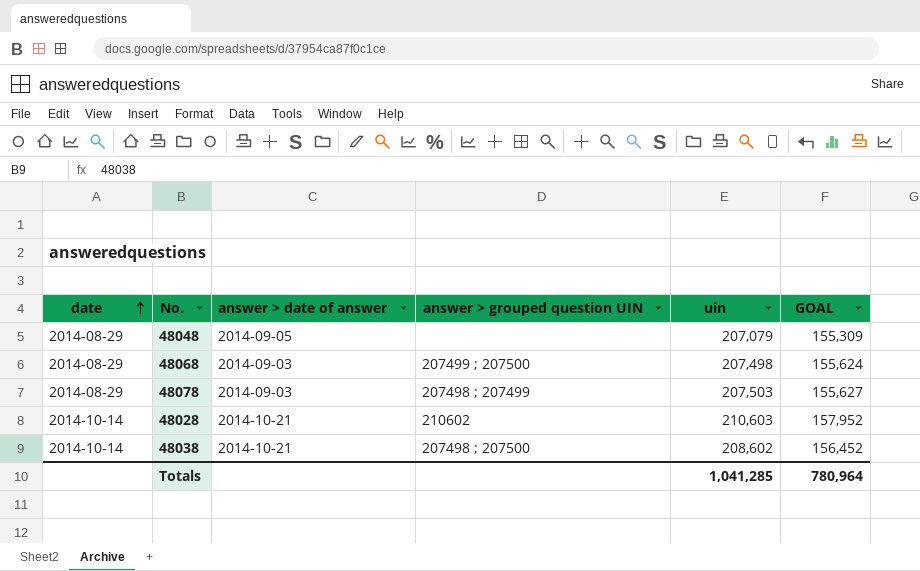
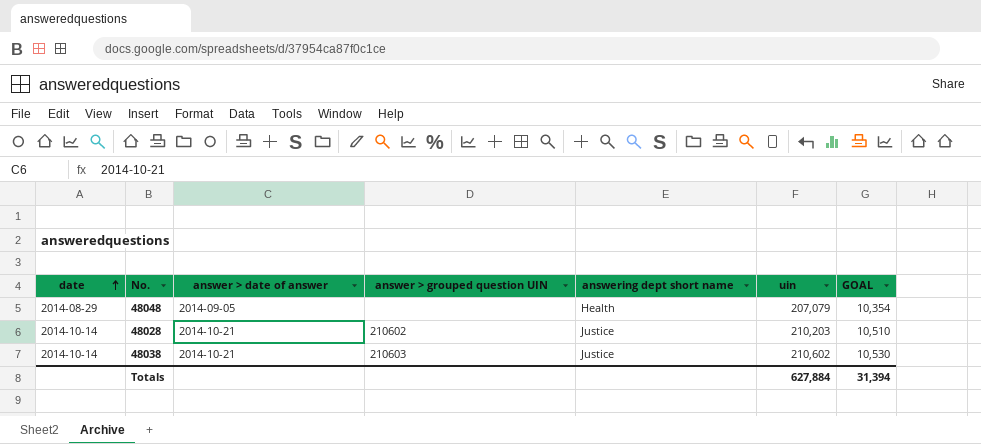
column answering dept short name | position: none -> 5
column GOAL | formula: [uin] * 0.75 -> [uin] * 0.05
row 48068: 2014-08-29 | 2014-09-03 | 207499 ; 207500 | 207,498 | 155,624 -> none
row 48078: 2014-08-29 | 2014-09-03 | 207498 ; 207499 | 207,503 | 155,627 -> none
48028 | uin: 210,603 -> 210,203
48038 | answer > grouped question UIN: 207498 ; 207500 -> 210603
48038 | uin: 208,602 -> 210,602
Totals | uin: 1,041,285 -> 627,884
Totals | GOAL: 780,964 -> 31,394

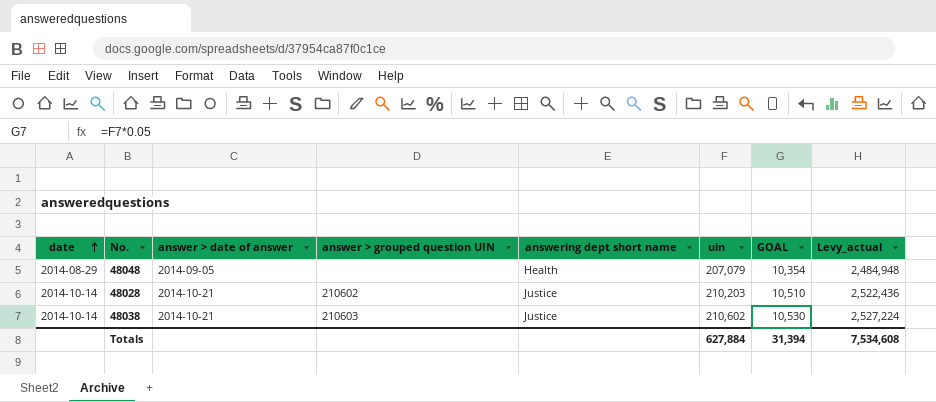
column Levy_actual | formula: none -> [uin] * 12

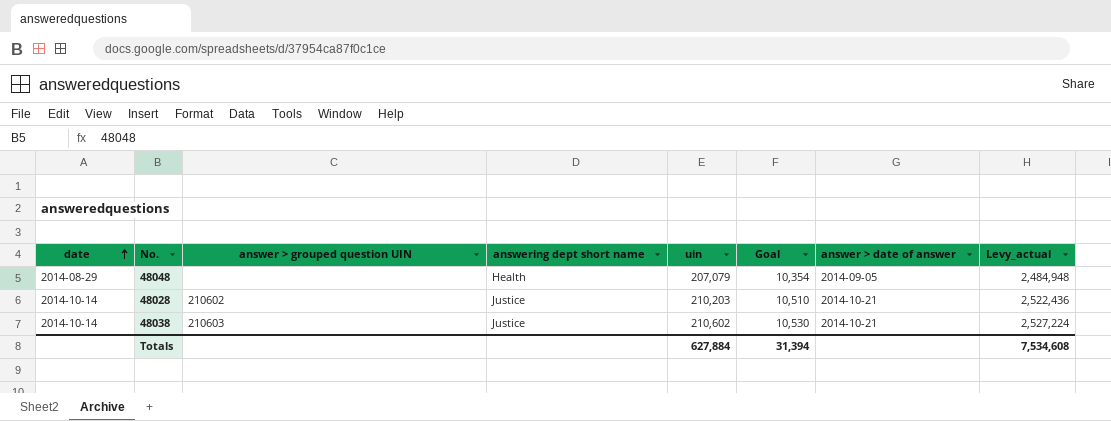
column name: GOAL -> Goal
column answer > date of answer | position: 3 -> 7

